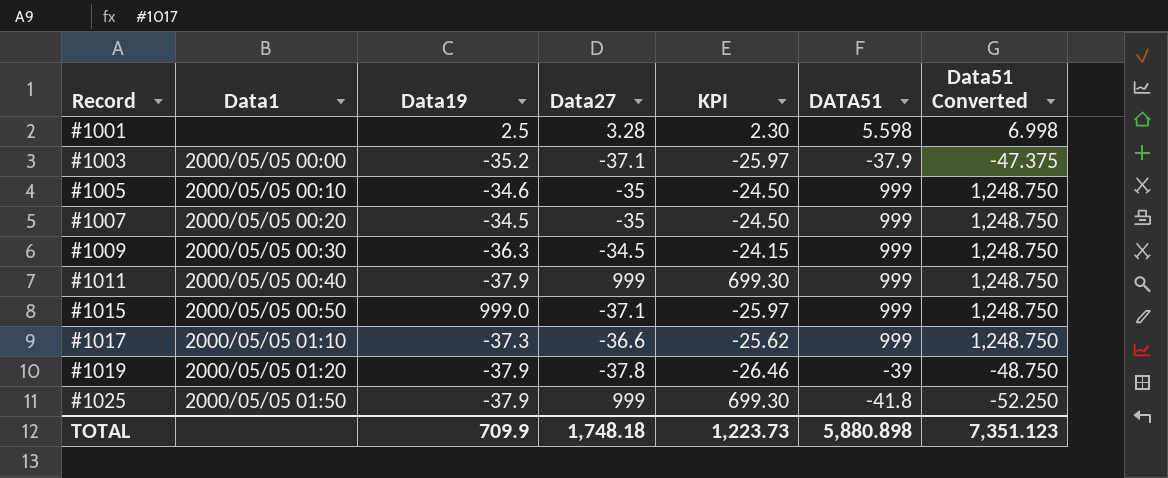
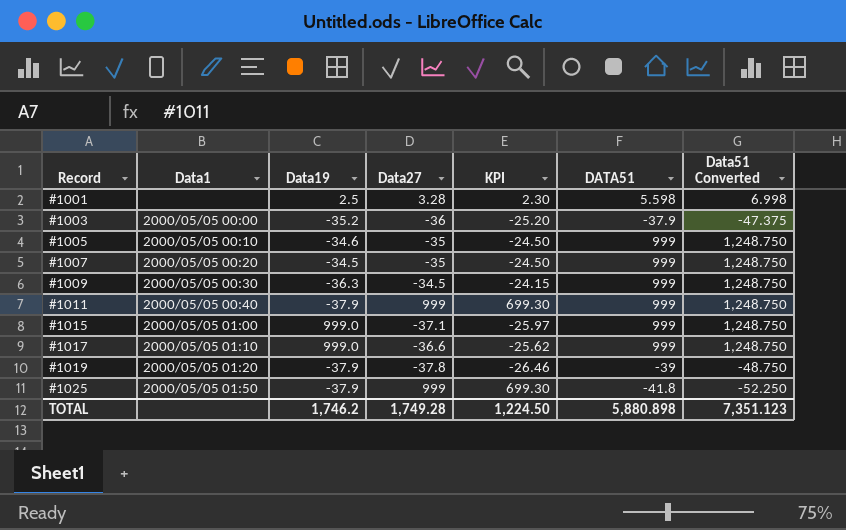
#1003 | Data27: -37.1 -> -36
#1003 | KPI: -25.97 -> -25.20
#1015 | Data1: 2000/05/05 00:50 -> 2000/05/05 01:00
#1017 | Data19: -37.3 -> 999.0
TOTAL | Data19: 709.9 -> 1,746.2
TOTAL | Data27: 1,748.18 -> 1,749.28
TOTAL | KPI: 1,223.73 -> 1,224.50

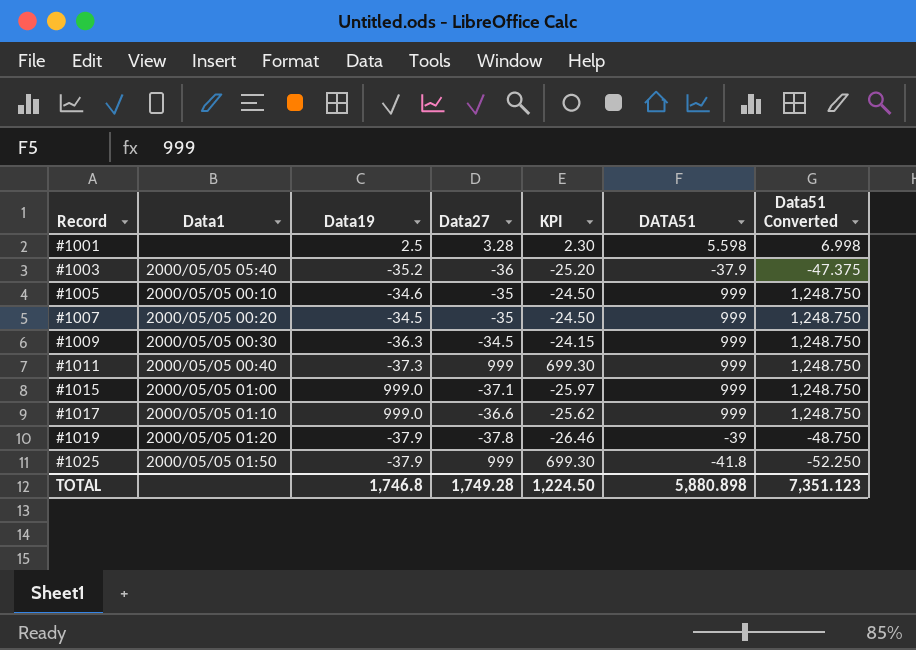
#1003 | Data1: 2000/05/05 00:00 -> 2000/05/05 05:40
#1011 | Data19: -37.9 -> -37.3
TOTAL | Data19: 1,746.2 -> 1,746.8

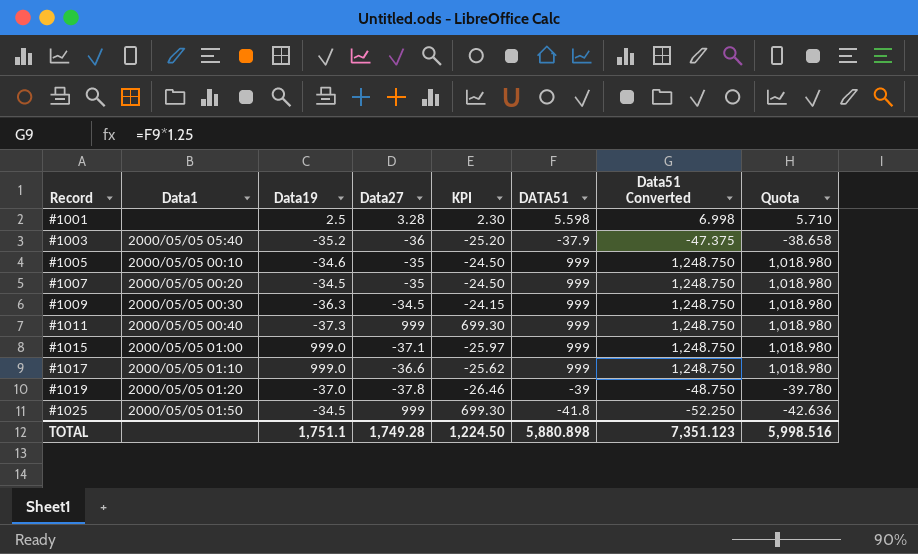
column Quota | formula: none -> [DATA51] * 1.02
#1019 | Data19: -37.9 -> -37.0
#1025 | Data19: -37.9 -> -34.5
TOTAL | Data19: 1,746.8 -> 1,751.1

